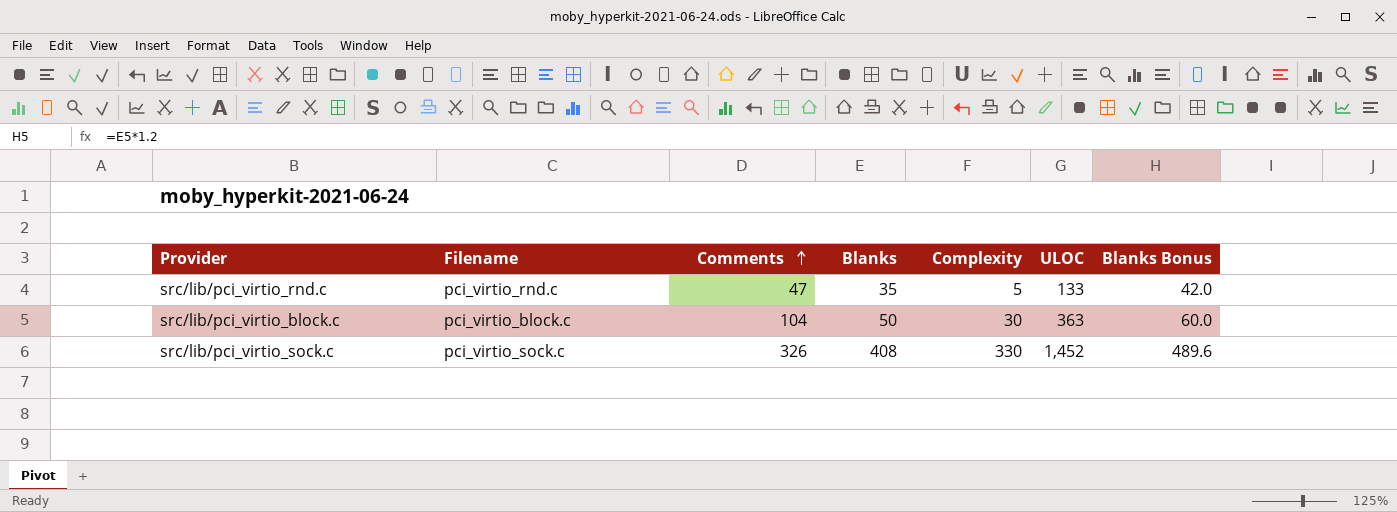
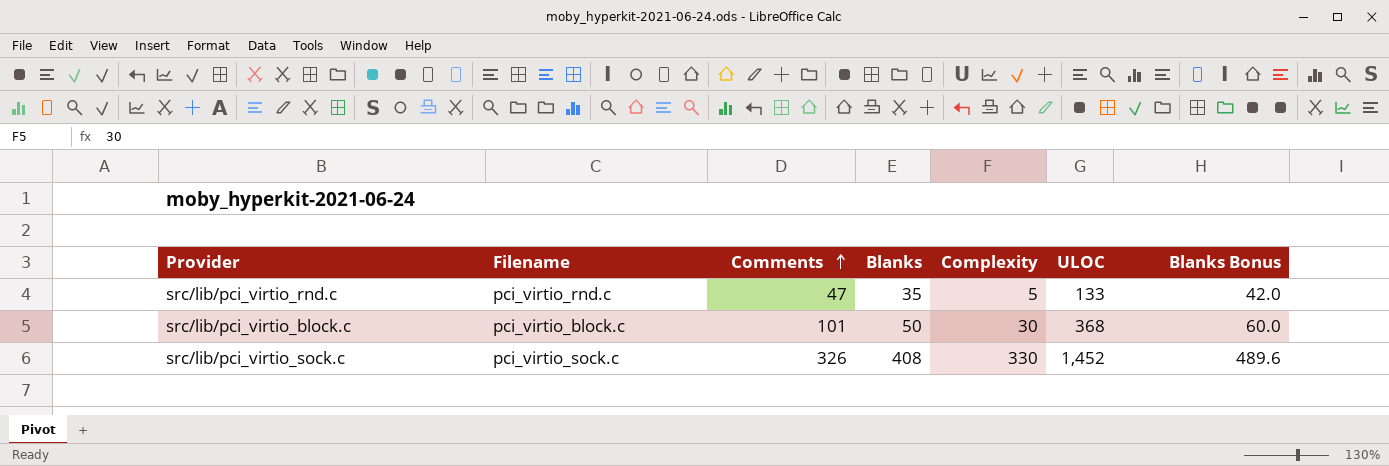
src/lib/pci_virtio_block.c | Comments: 104 -> 101
src/lib/pci_virtio_block.c | ULOC: 363 -> 368

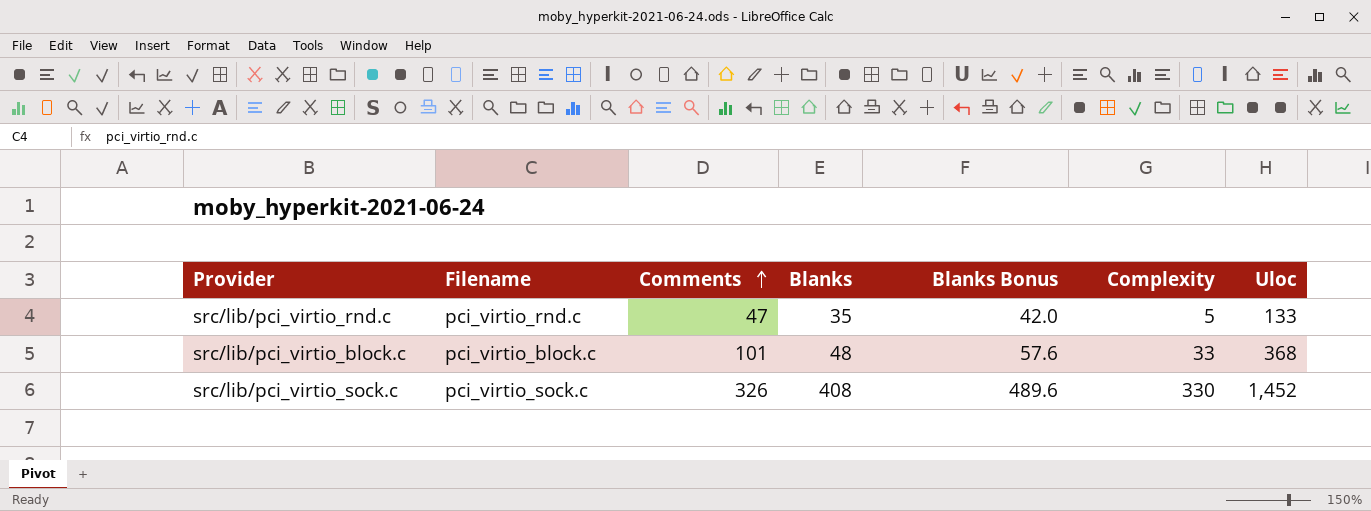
column Blanks Bonus | position: 7 -> 5
column name: ULOC -> Uloc
src/lib/pci_virtio_block.c | Blanks: 50 -> 48
src/lib/pci_virtio_block.c | Blanks Bonus: 60.0 -> 57.6
src/lib/pci_virtio_block.c | Complexity: 30 -> 33

